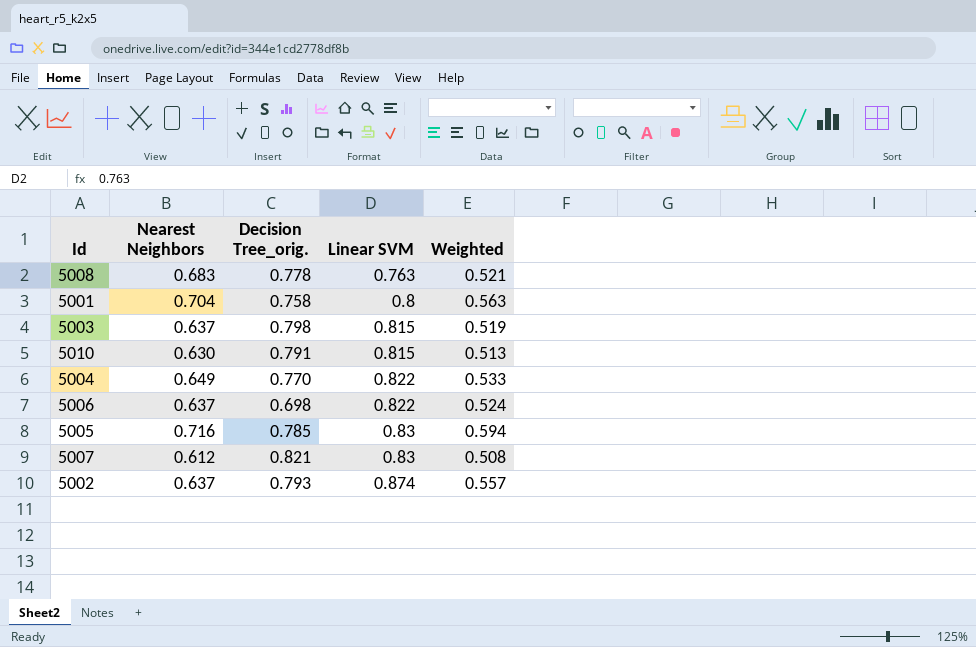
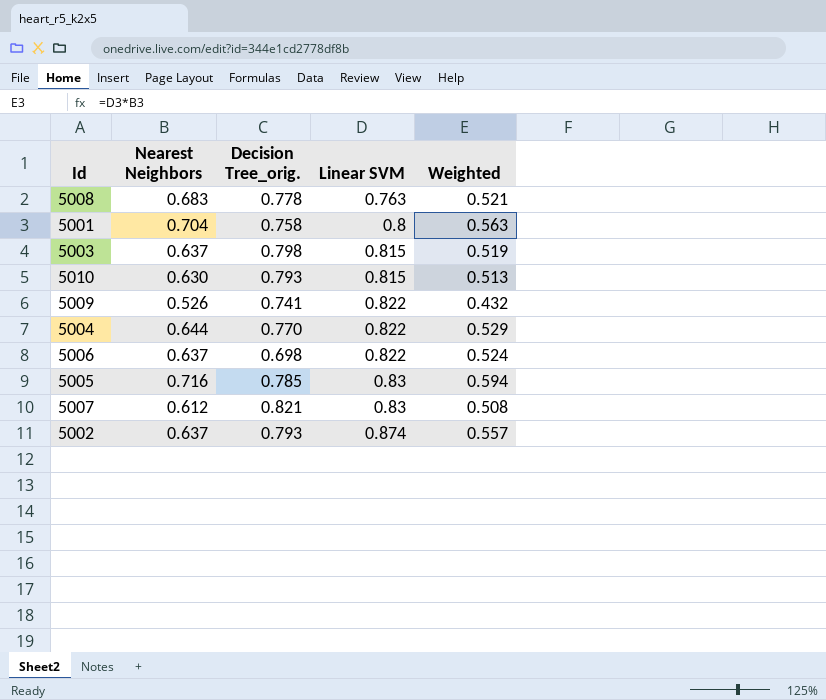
5010 | Decision Tree_orig.: 0.791 -> 0.793
row 5009: none -> 0.526 | 0.741 | 0.822 | 0.432
5004 | Nearest Neighbors: 0.649 -> 0.644
5004 | Weighted: 0.533 -> 0.529

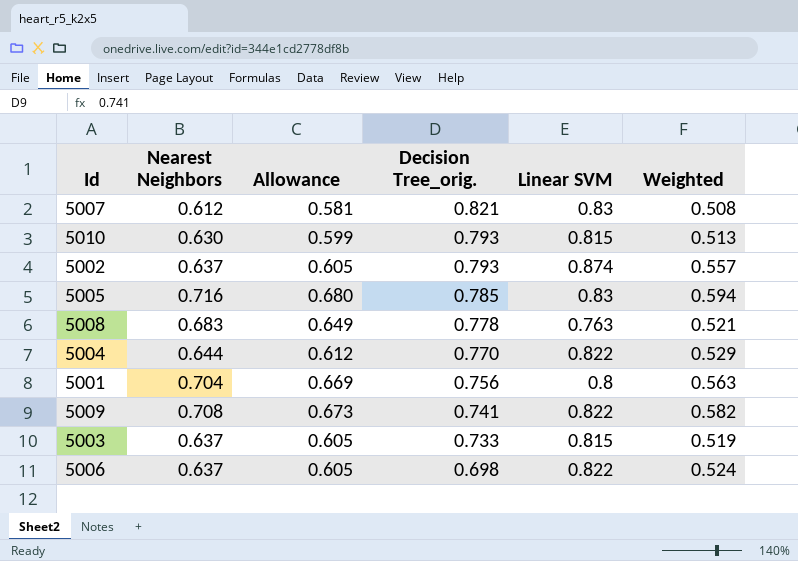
row order: Linear SVM ascending -> Decision Tree_orig. descending
column Allowance | formula: none -> [Nearest Neighbors] * 0.95
5001 | Decision Tree_orig.: 0.758 -> 0.756
5009 | Nearest Neighbors: 0.526 -> 0.708
5009 | Weighted: 0.432 -> 0.582
5003 | Decision Tree_orig.: 0.798 -> 0.733

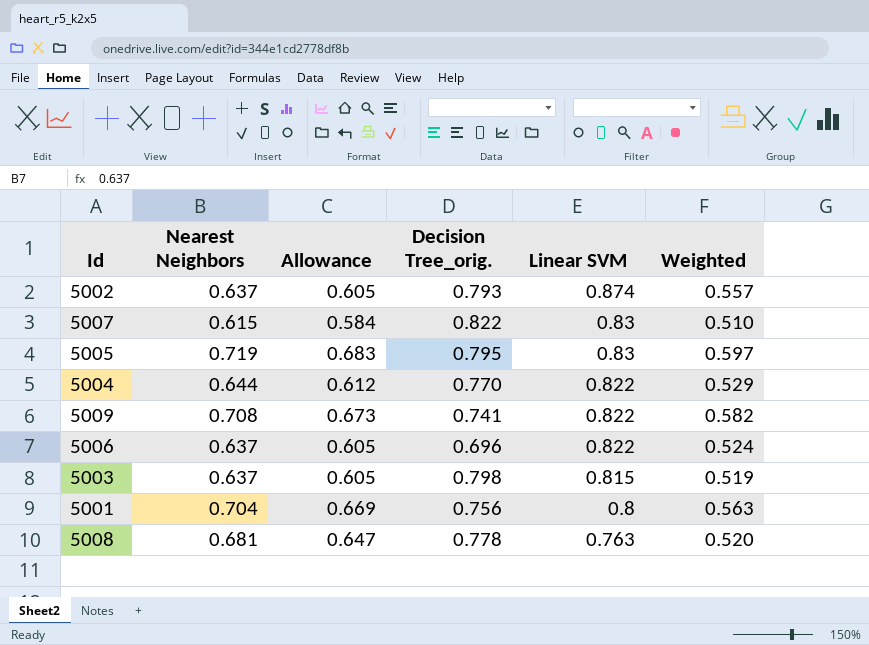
row order: Decision Tree_orig. descending -> Linear SVM descending
row 5010: 0.630 | 0.599 | 0.793 | 0.815 | 0.513 -> none
5007 | Nearest Neighbors: 0.612 -> 0.615
5007 | Allowance: 0.581 -> 0.584
5007 | Decision Tree_orig.: 0.821 -> 0.822
5007 | Weighted: 0.508 -> 0.510
5005 | Nearest Neighbors: 0.716 -> 0.719
5005 | Allowance: 0.680 -> 0.683
5005 | Decision Tree_orig.: 0.785 -> 0.795
5005 | Weighted: 0.594 -> 0.597
5006 | Decision Tree_orig.: 0.698 -> 0.696
5003 | Decision Tree_orig.: 0.733 -> 0.798
5008 | Nearest Neighbors: 0.683 -> 0.681
5008 | Allowance: 0.649 -> 0.647
5008 | Weighted: 0.521 -> 0.520

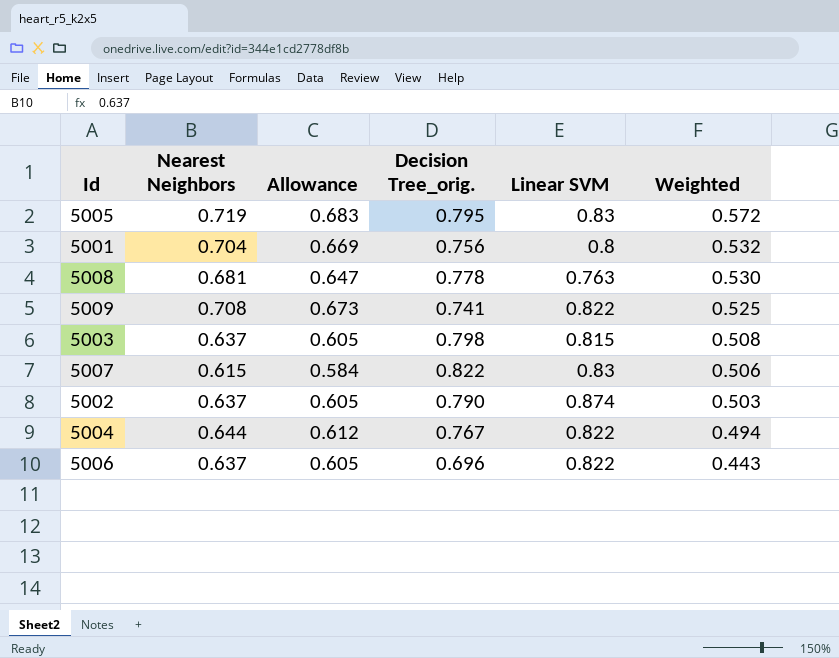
row order: Linear SVM descending -> Weighted descending
column Weighted | formula: [Nearest Neighbors] * [Linear SVM] -> [Nearest Neighbors] * [Decision Tree_orig.]
5002 | Decision Tree_orig.: 0.793 -> 0.790
5004 | Decision Tree_orig.: 0.770 -> 0.767

